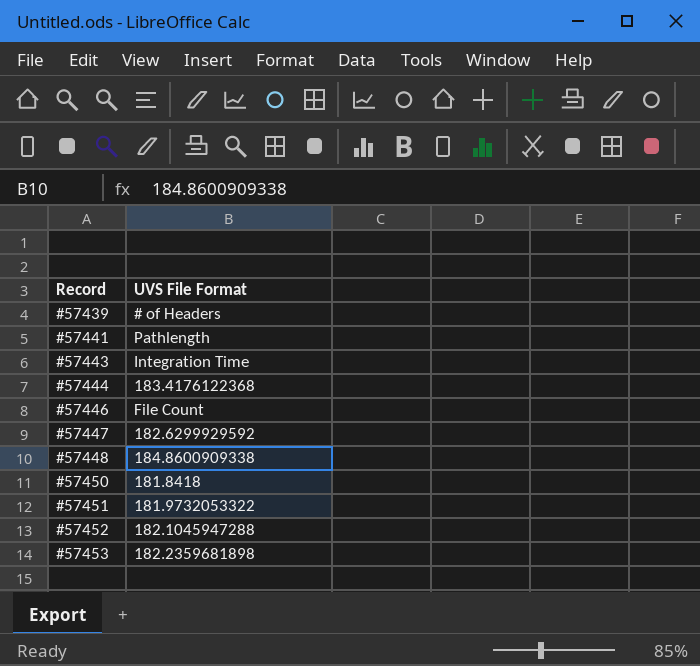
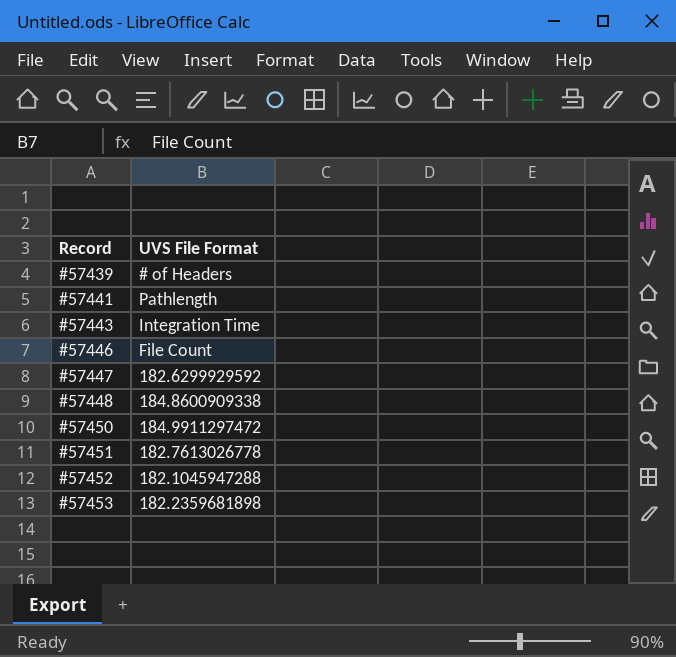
row #57444: 183.4176122368 -> none
#57450 | UVS File Format: 181.8418 -> 184.9911297472
#57451 | UVS File Format: 181.9732053322 -> 182.7613026778

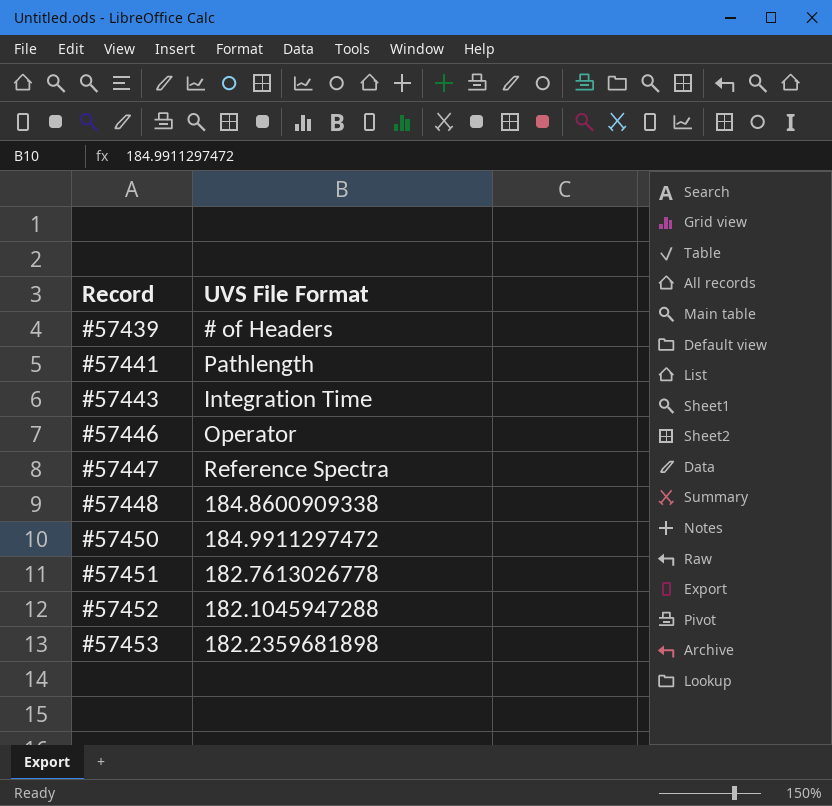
#57446 | UVS File Format: File Count -> Operator
#57447 | UVS File Format: 182.6299929592 -> Reference Spectra

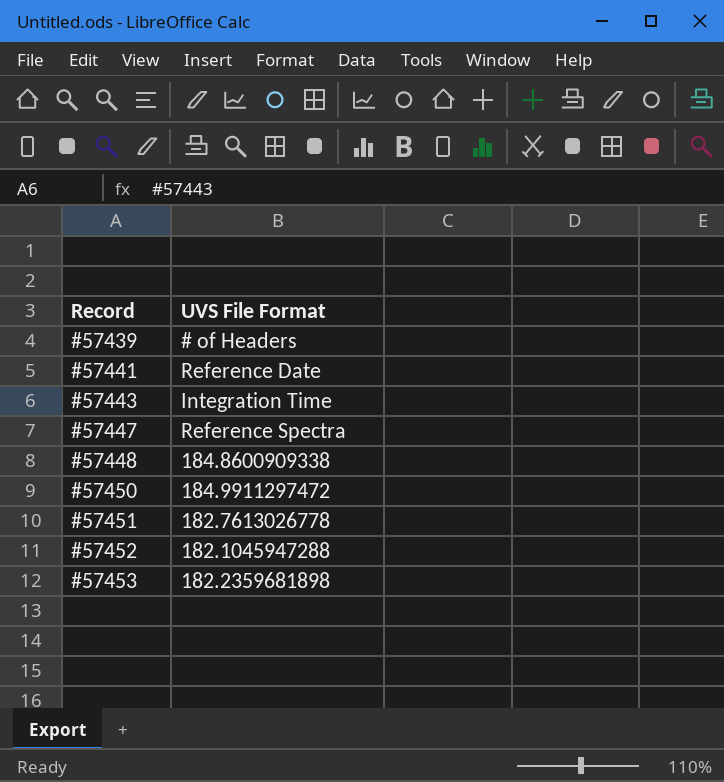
row #57446: Operator -> none
#57441 | UVS File Format: Pathlength -> Reference Date

